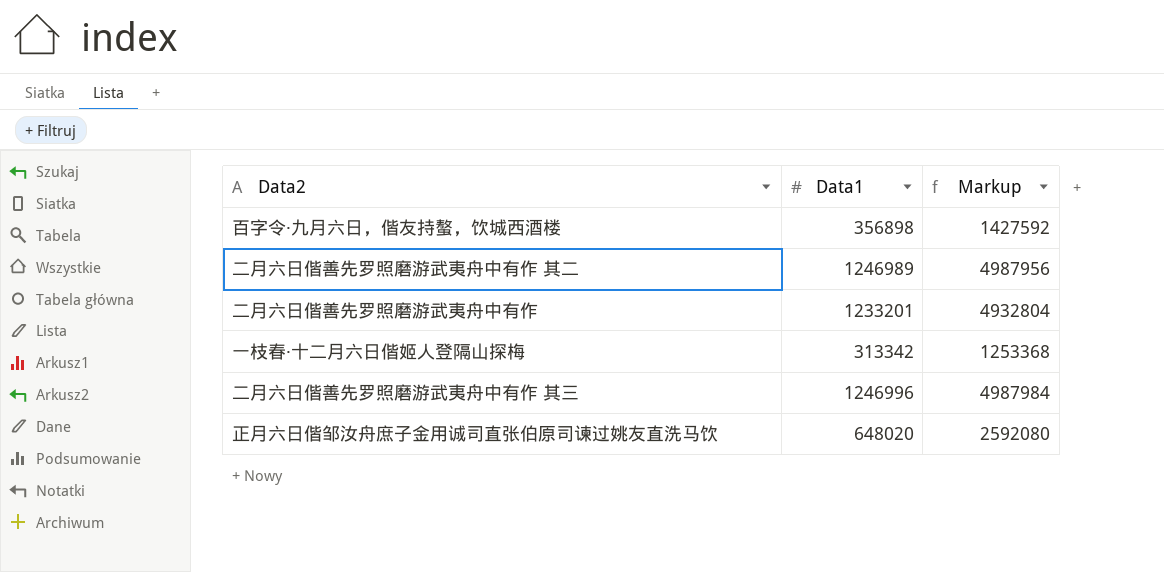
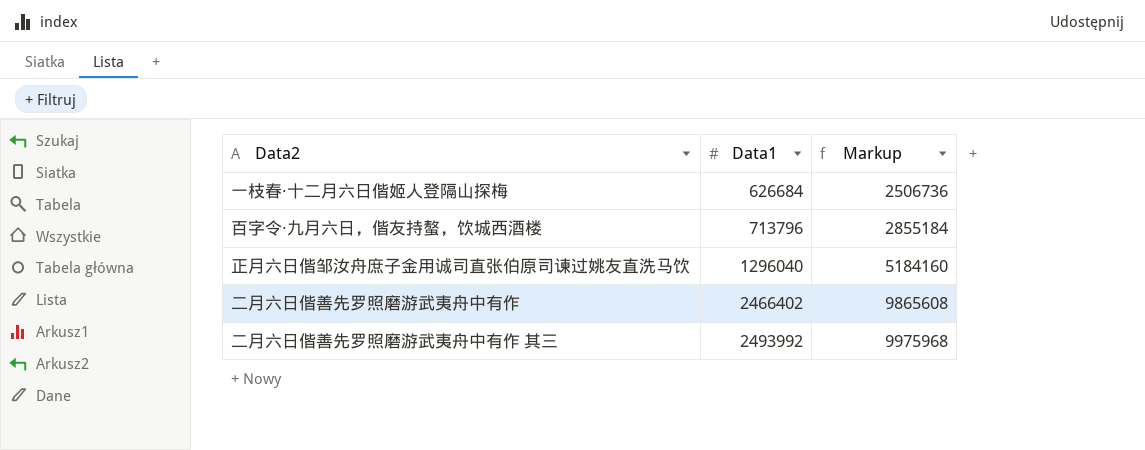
row order: none -> Data1 ascending
row 二月六日偕善先罗照磨游武夷舟中有作 其二: 1246989 | 4987956 -> none
一枝春·十二月六日偕姬人登隔山探梅 | Data1: 313342 -> 626684
一枝春·十二月六日偕姬人登隔山探梅 | Markup: 1253368 -> 2506736
百字令·九月六日，偕友持螯，饮城西酒楼 | Data1: 356898 -> 713796
百字令·九月六日，偕友持螯，饮城西酒楼 | Markup: 1427592 -> 2855184
正月六日偕邹汝舟庶子金用诚司直张伯原司谏过姚友直洗马饮 | Data1: 648020 -> 1296040
正月六日偕邹汝舟庶子金用诚司直张伯原司谏过姚友直洗马饮 | Markup: 2592080 -> 5184160
二月六日偕善先罗照磨游武夷舟中有作 | Data1: 1233201 -> 2466402
二月六日偕善先罗照磨游武夷舟中有作 | Markup: 4932804 -> 9865608
二月六日偕善先罗照磨游武夷舟中有作 其三 | Data1: 1246996 -> 2493992
二月六日偕善先罗照磨游武夷舟中有作 其三 | Markup: 4987984 -> 9975968

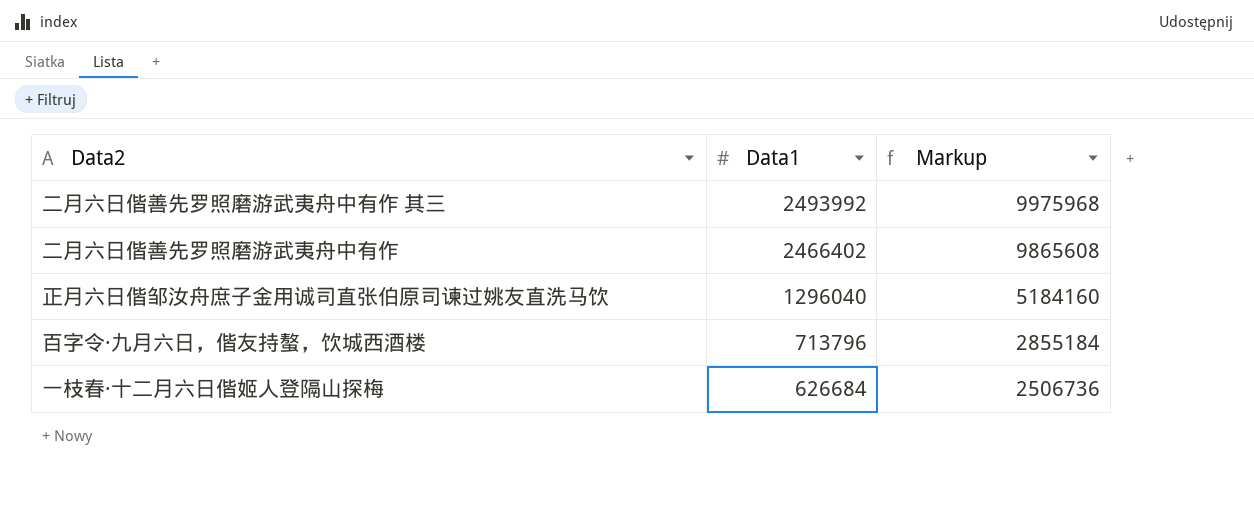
row order: Data1 ascending -> Data1 descending

